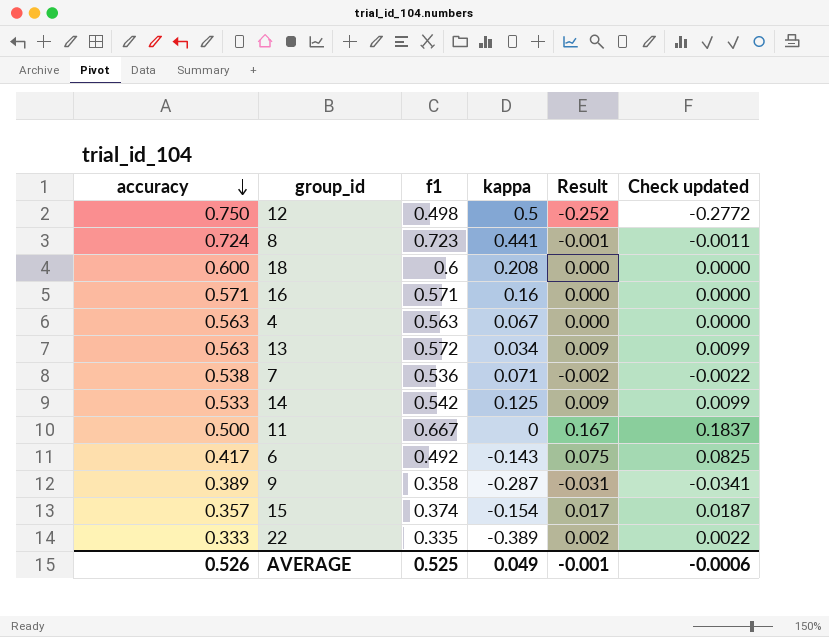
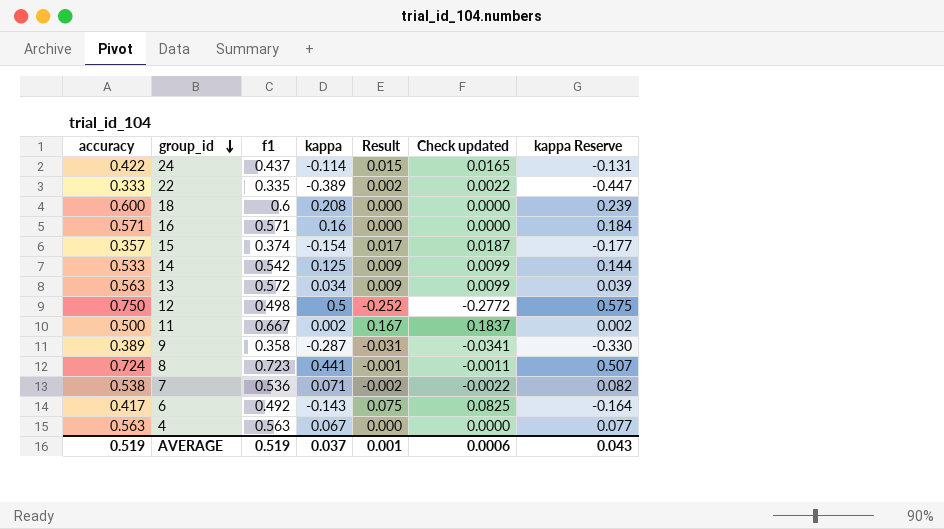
row order: accuracy descending -> group_id descending
column kappa Reserve | formula: none -> [kappa] * 1.15
row 24: none -> 0.422 | 0.437 | -0.114 | 0.015 | 0.0165 | -0.131
11 | kappa: 0 -> 0.002
AVERAGE | accuracy: 0.526 -> 0.519
AVERAGE | f1: 0.525 -> 0.519
AVERAGE | kappa: 0.049 -> 0.037
AVERAGE | Result: -0.001 -> 0.001
AVERAGE | Check updated: -0.0006 -> 0.0006

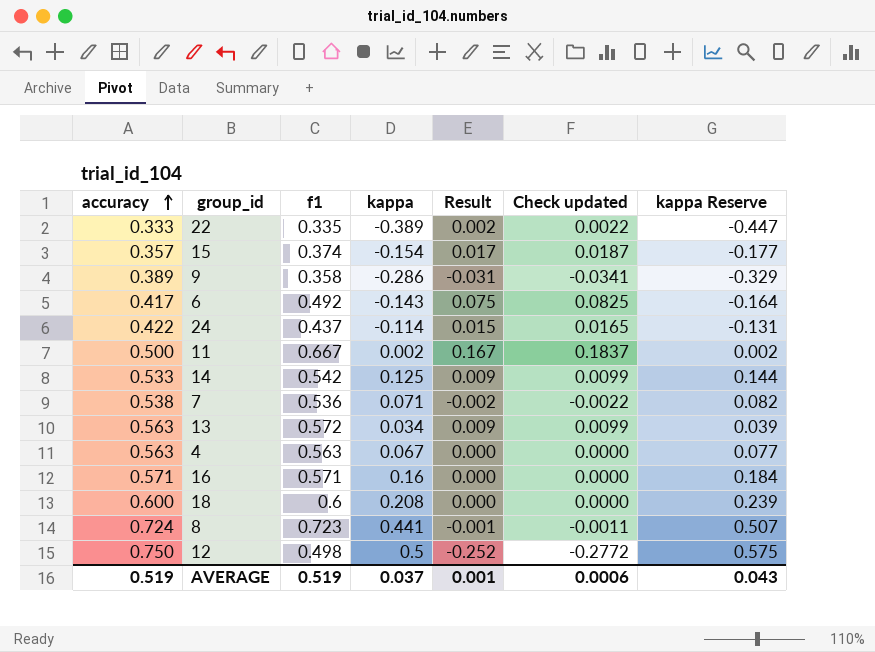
row order: group_id descending -> accuracy ascending
9 | kappa: -0.287 -> -0.286
9 | kappa Reserve: -0.330 -> -0.329

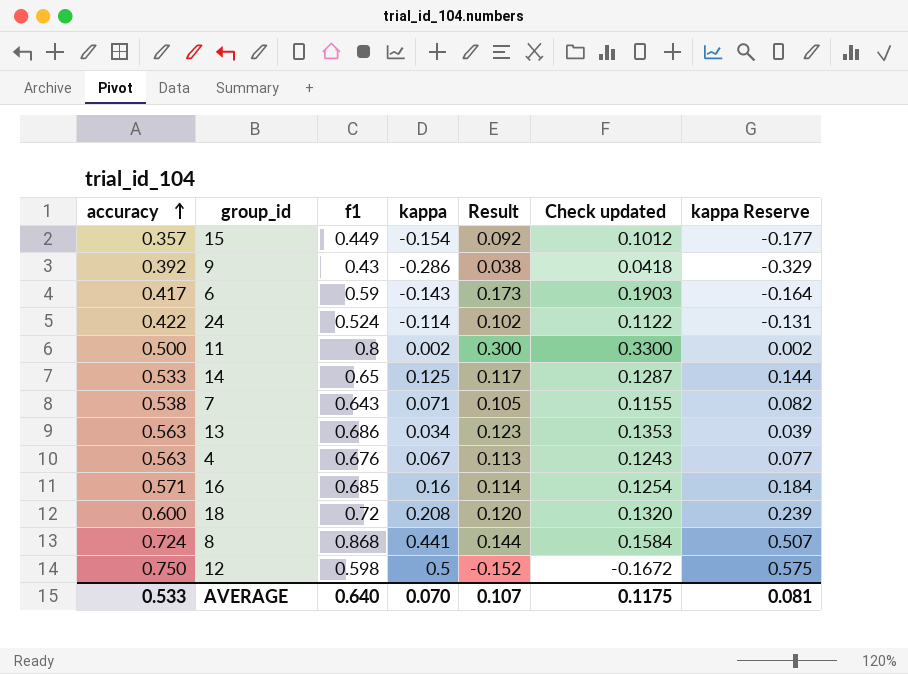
row 22: 0.333 | 0.335 | -0.389 | 0.002 | 0.0022 | -0.447 -> none
15 | f1: 0.374 -> 0.449
15 | Result: 0.017 -> 0.092
15 | Check updated: 0.0187 -> 0.1012
9 | accuracy: 0.389 -> 0.392
9 | f1: 0.358 -> 0.43
9 | Result: -0.031 -> 0.038
9 | Check updated: -0.0341 -> 0.0418
6 | f1: 0.492 -> 0.59
6 | Result: 0.075 -> 0.173
6 | Check updated: 0.0825 -> 0.1903
24 | f1: 0.437 -> 0.524
24 | Result: 0.015 -> 0.102
24 | Check updated: 0.0165 -> 0.1122
11 | f1: 0.667 -> 0.8
11 | Result: 0.167 -> 0.300
11 | Check updated: 0.1837 -> 0.3300
14 | f1: 0.542 -> 0.65
14 | Result: 0.009 -> 0.117
14 | Check updated: 0.0099 -> 0.1287
7 | f1: 0.536 -> 0.643
7 | Result: -0.002 -> 0.105
7 | Check updated: -0.0022 -> 0.1155
13 | f1: 0.572 -> 0.686
13 | Result: 0.009 -> 0.123
13 | Check updated: 0.0099 -> 0.1353
4 | f1: 0.563 -> 0.676
4 | Result: 0.000 -> 0.113
4 | Check updated: 0.0000 -> 0.1243
16 | f1: 0.571 -> 0.685
16 | Result: 0.000 -> 0.114
16 | Check updated: 0.0000 -> 0.1254
18 | f1: 0.6 -> 0.72
18 | Result: 0.000 -> 0.120
18 | Check updated: 0.0000 -> 0.1320
8 | f1: 0.723 -> 0.868
8 | Result: -0.001 -> 0.144
8 | Check updated: -0.0011 -> 0.1584
12 | f1: 0.498 -> 0.598
12 | Result: -0.252 -> -0.152
12 | Check updated: -0.2772 -> -0.1672
AVERAGE | accuracy: 0.519 -> 0.533
AVERAGE | f1: 0.519 -> 0.640
AVERAGE | kappa: 0.037 -> 0.070
AVERAGE | Result: 0.001 -> 0.107
AVERAGE | Check updated: 0.0006 -> 0.1175
AVERAGE | kappa Reserve: 0.043 -> 0.081

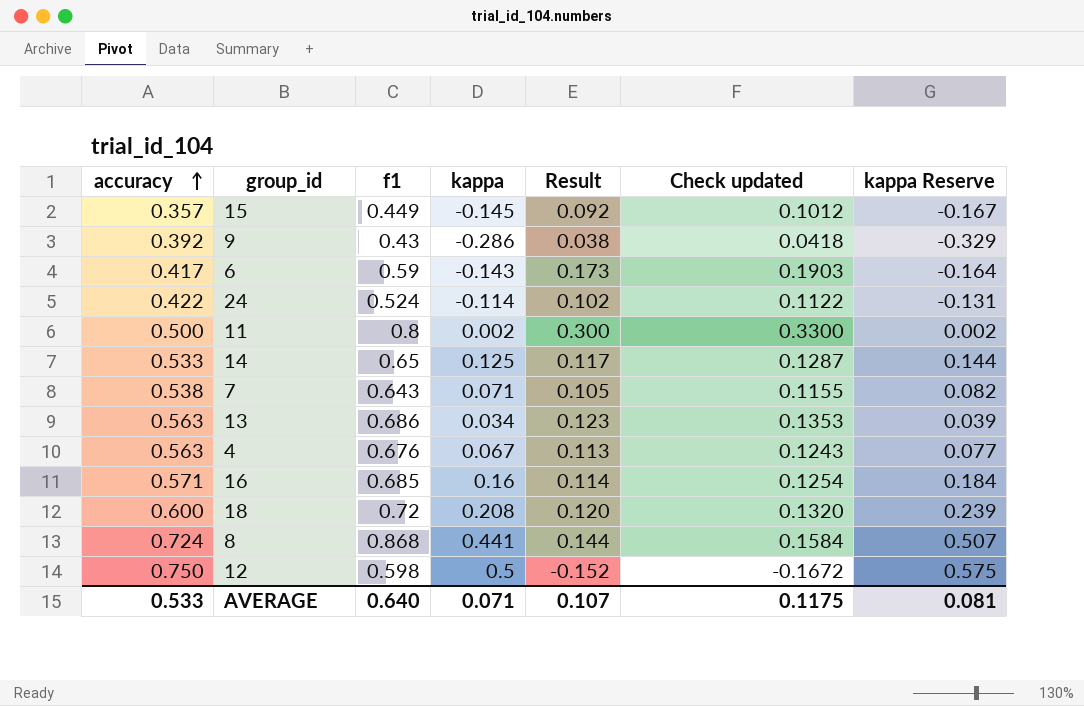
15 | kappa: -0.154 -> -0.145
15 | kappa Reserve: -0.177 -> -0.167
AVERAGE | kappa: 0.070 -> 0.071

